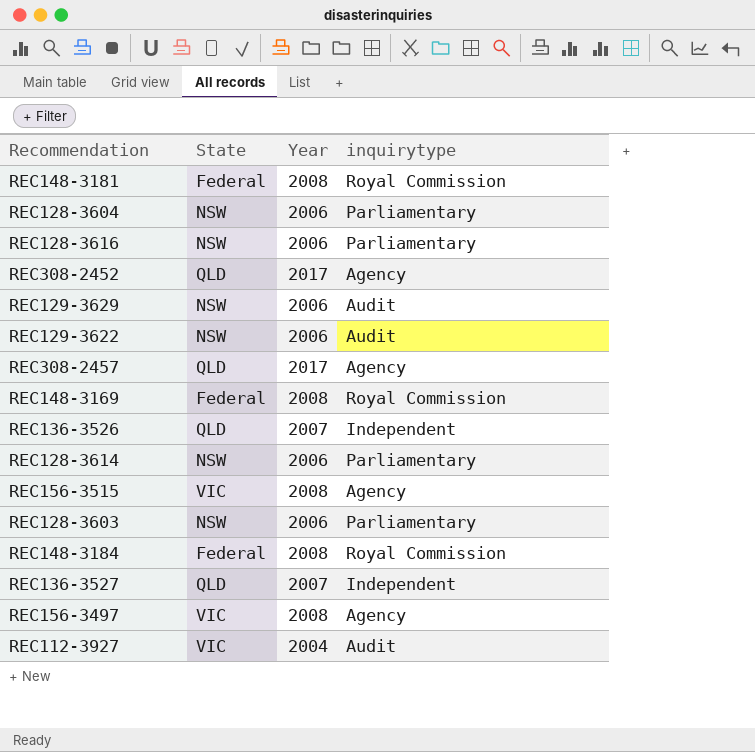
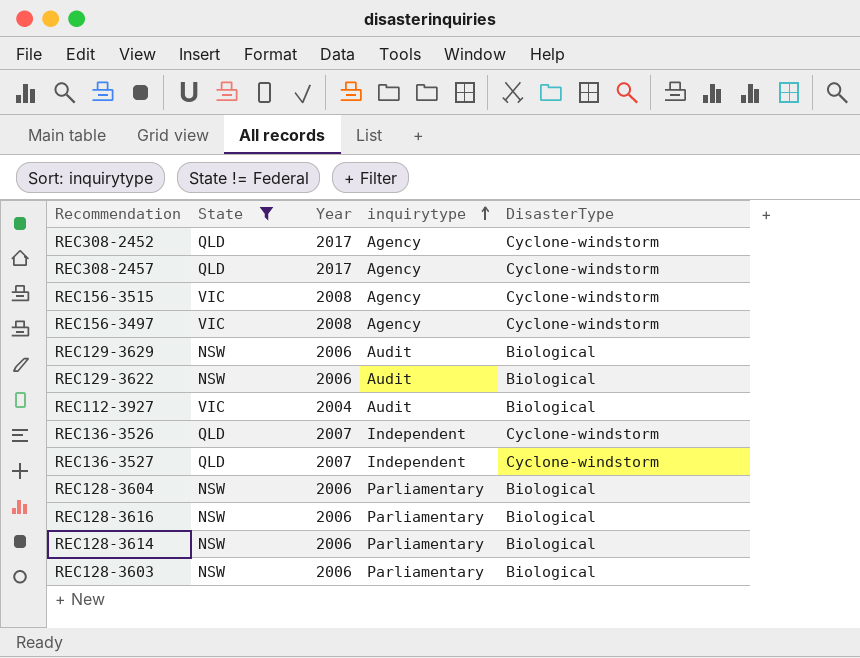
filter: none -> State != Federal
row order: none -> inquirytype ascending
column DisasterType | position: none -> 5

